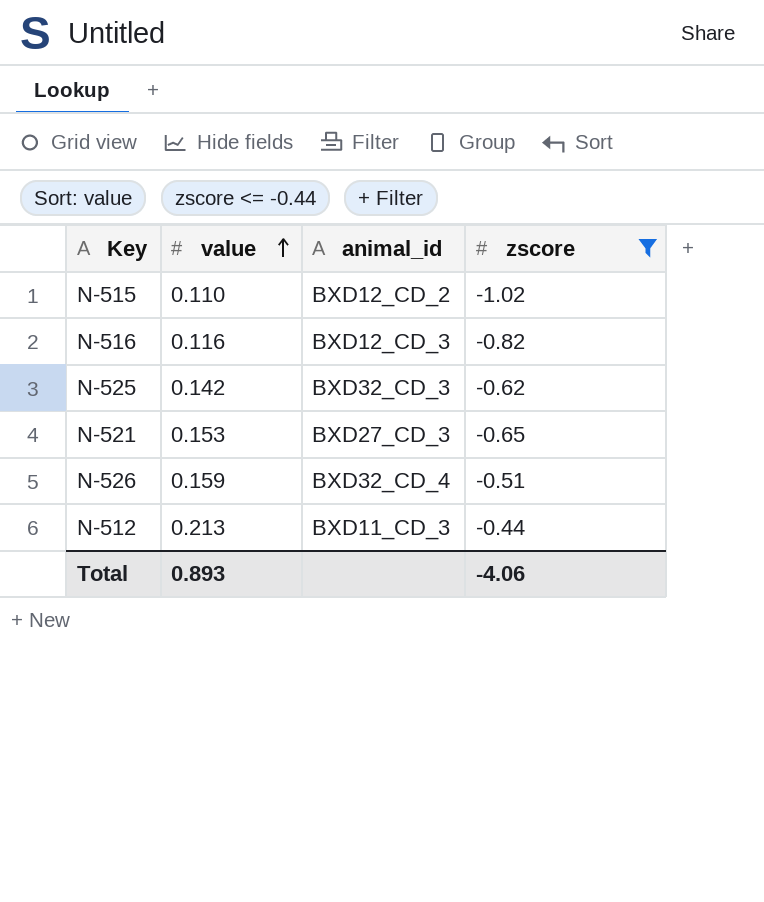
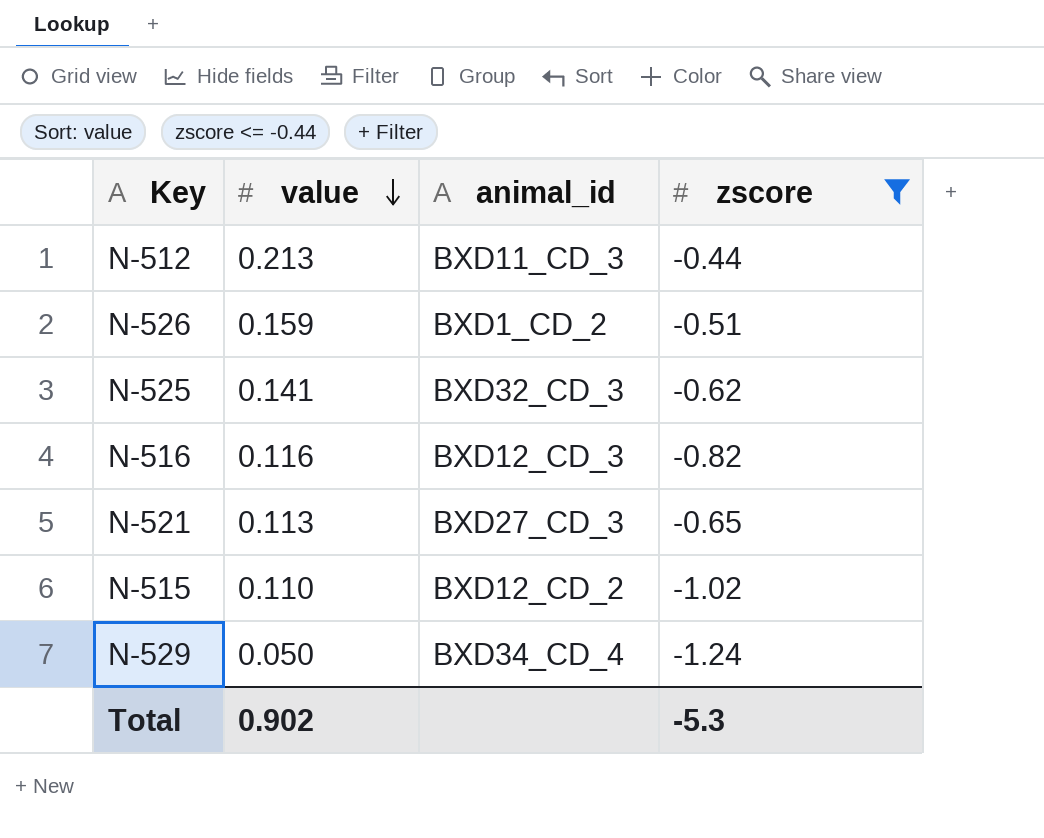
row order: value ascending -> value descending
N-526 | animal_id: BXD32_CD_4 -> BXD1_CD_2
N-525 | value: 0.142 -> 0.141
N-521 | value: 0.153 -> 0.113
row N-529: none -> 0.050 | BXD34_CD_4 | -1.24
Total | value: 0.893 -> 0.902
Total | zscore: -4.06 -> -5.3

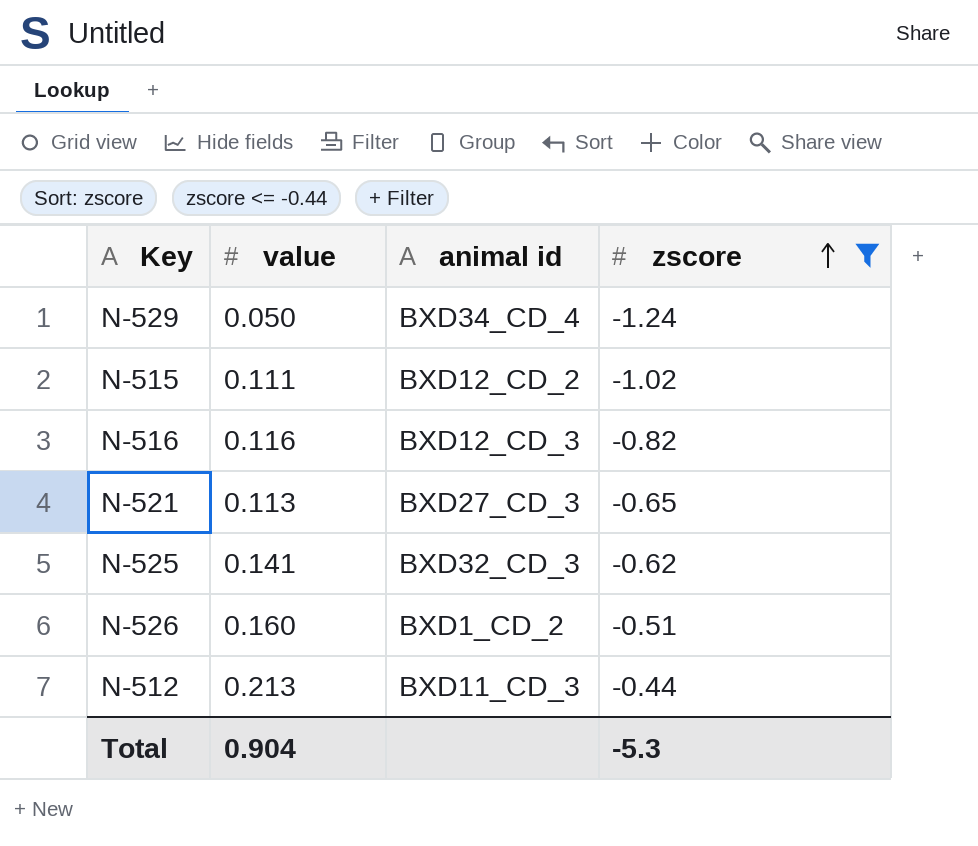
row order: value descending -> zscore ascending
column name: animal_id -> animal id
N-515 | value: 0.110 -> 0.111
N-526 | value: 0.159 -> 0.160
Total | value: 0.902 -> 0.904

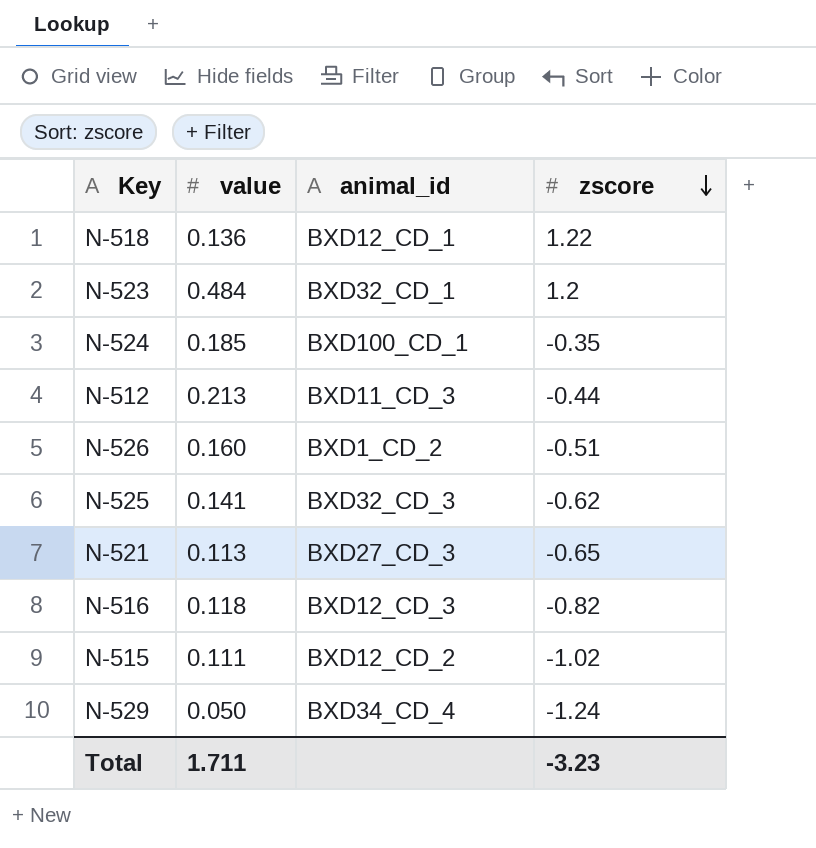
filter: zscore <= -0.44 -> none
row order: zscore ascending -> zscore descending
column name: animal id -> animal_id
N-516 | value: 0.116 -> 0.118
Total | value: 0.904 -> 1.711
Total | zscore: -5.3 -> -3.23

